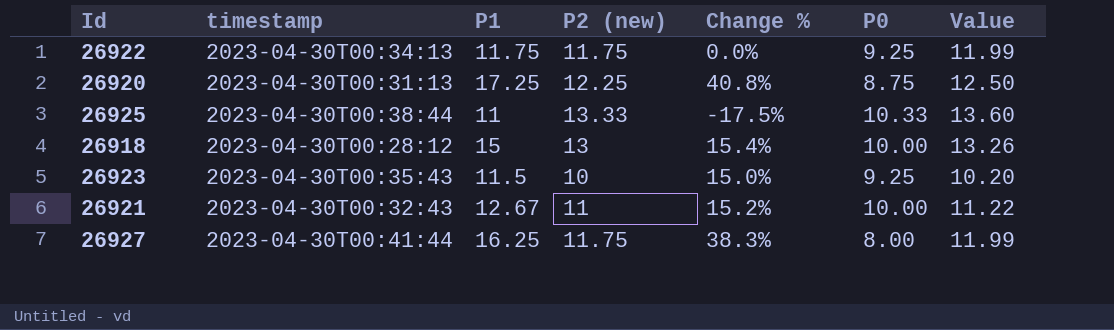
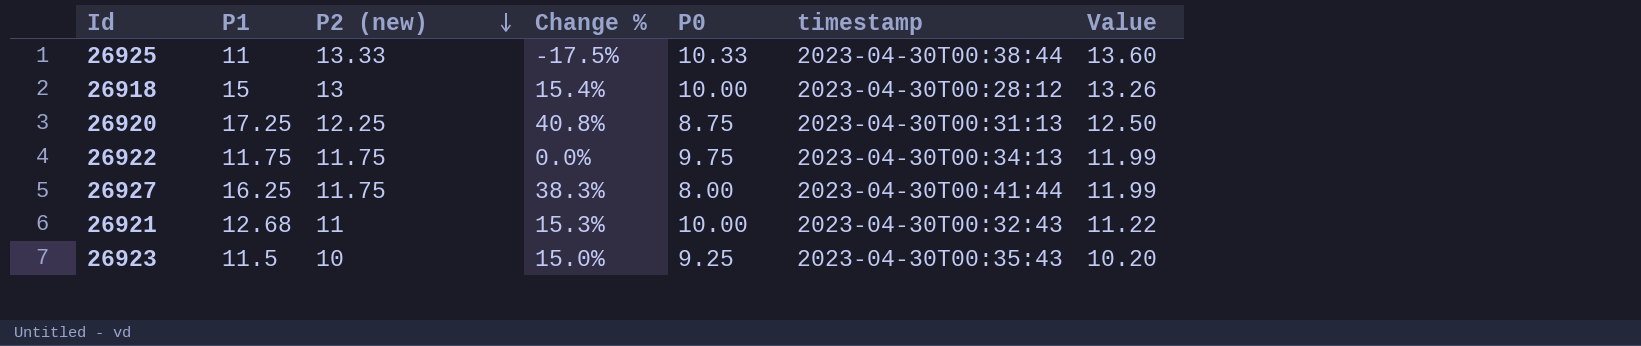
row order: none -> P2 (new) descending
column timestamp | position: 2 -> 6
26922 | P0: 9.25 -> 9.75
26921 | P1: 12.67 -> 12.68
26921 | Change %: 15.2% -> 15.3%

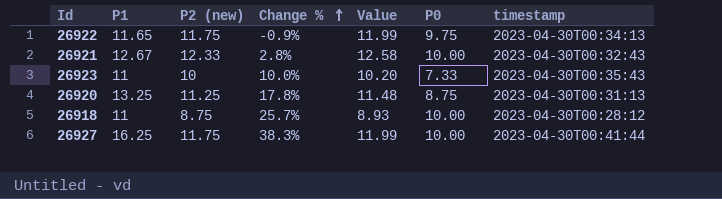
row order: P2 (new) descending -> Change % ascending
column Value | position: 7 -> 5
row 26925: 11 | 13.33 | -17.5% | 10.33 | 2023-04-30T00:38:44 | 13.60 -> none
26922 | P1: 11.75 -> 11.65
26922 | Change %: 0.0% -> -0.9%
26921 | P1: 12.68 -> 12.67
26921 | P2 (new): 11 -> 12.33
26921 | Change %: 15.3% -> 2.8%
26921 | Value: 11.22 -> 12.58
26923 | P1: 11.5 -> 11
26923 | Change %: 15.0% -> 10.0%
26923 | P0: 9.25 -> 7.33
26920 | P1: 17.25 -> 13.25
26920 | P2 (new): 12.25 -> 11.25
26920 | Change %: 40.8% -> 17.8%
26920 | Value: 12.50 -> 11.48
26918 | P1: 15 -> 11
26918 | P2 (new): 13 -> 8.75
26918 | Change %: 15.4% -> 25.7%
26918 | Value: 13.26 -> 8.93
26927 | P0: 8.00 -> 10.00

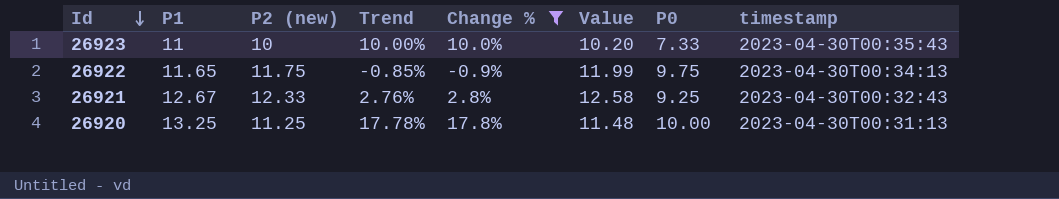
filter: none -> Change % <= 17.8%
row order: Change % ascending -> Id descending
column Trend | formula: none -> ([P1] - [P2 (new)]) / [P2 (new)]
26921 | P0: 10.00 -> 9.25
26920 | P0: 8.75 -> 10.00

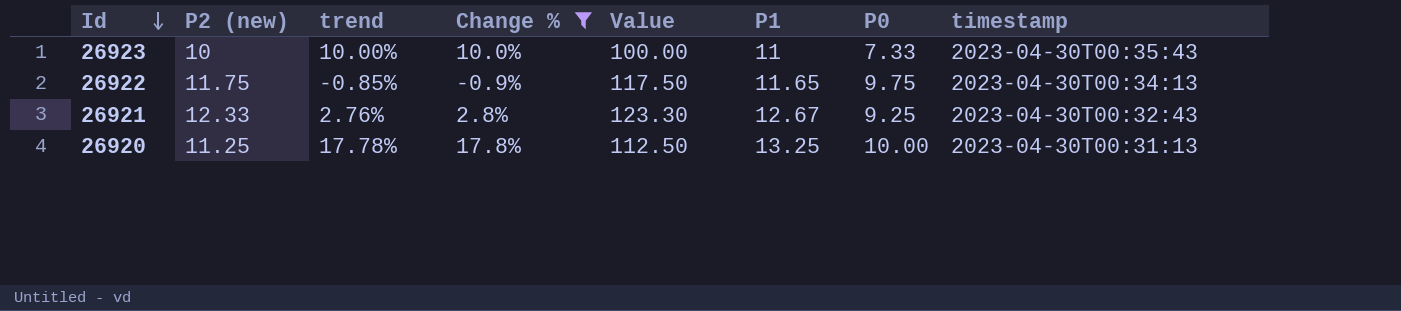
column name: Trend -> trend
column Value | formula: [P2 (new)] * 1.02 -> [P2 (new)] * 10
column P1 | position: 2 -> 6

